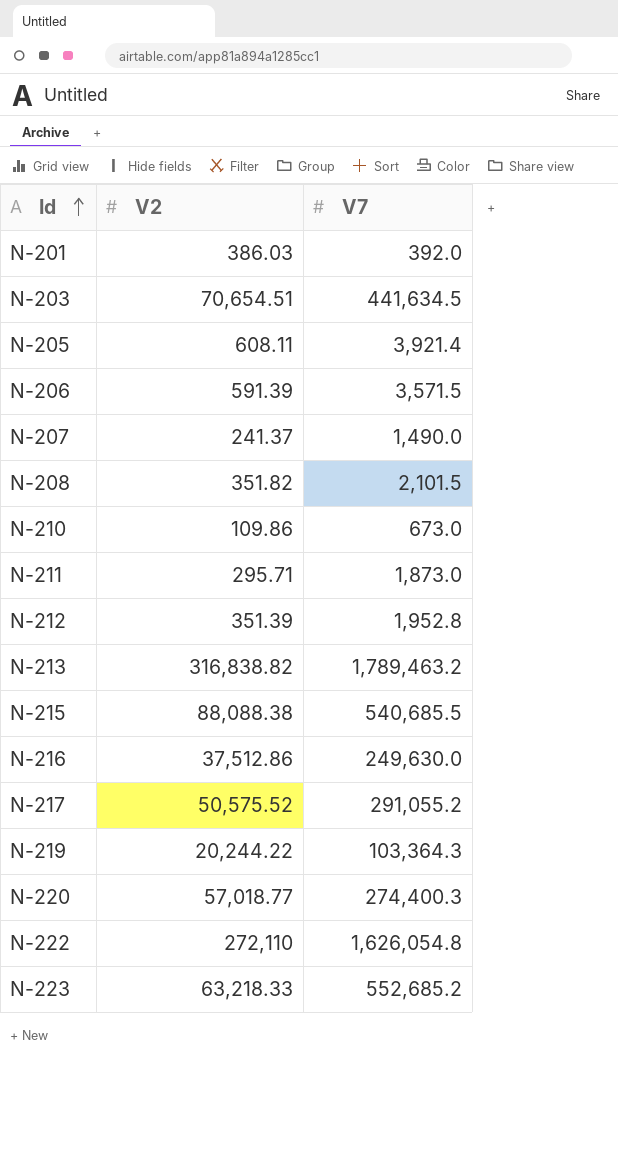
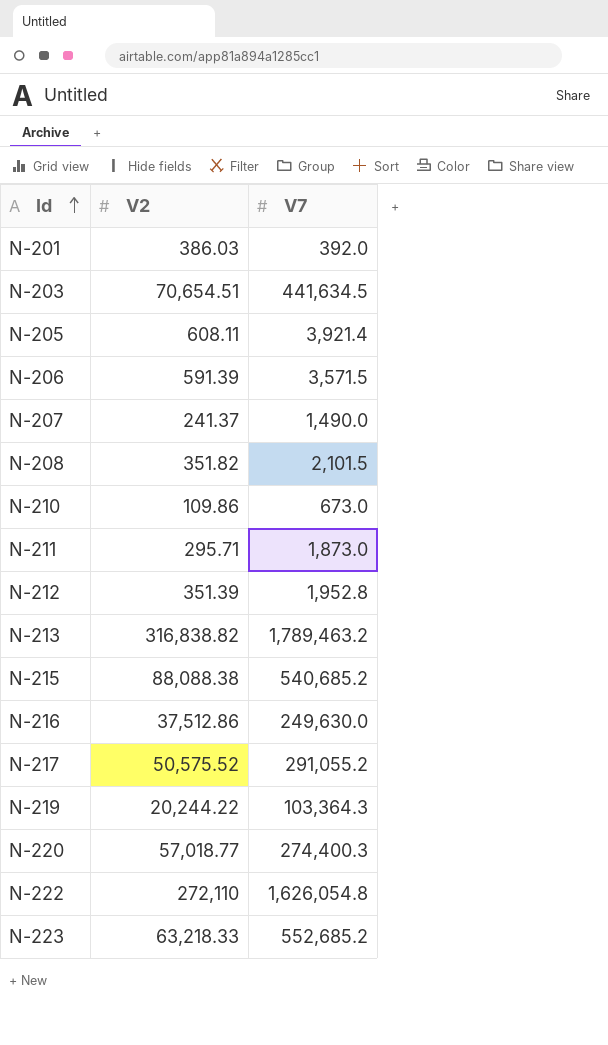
N-215 | V7: 540,685.5 -> 540,685.2

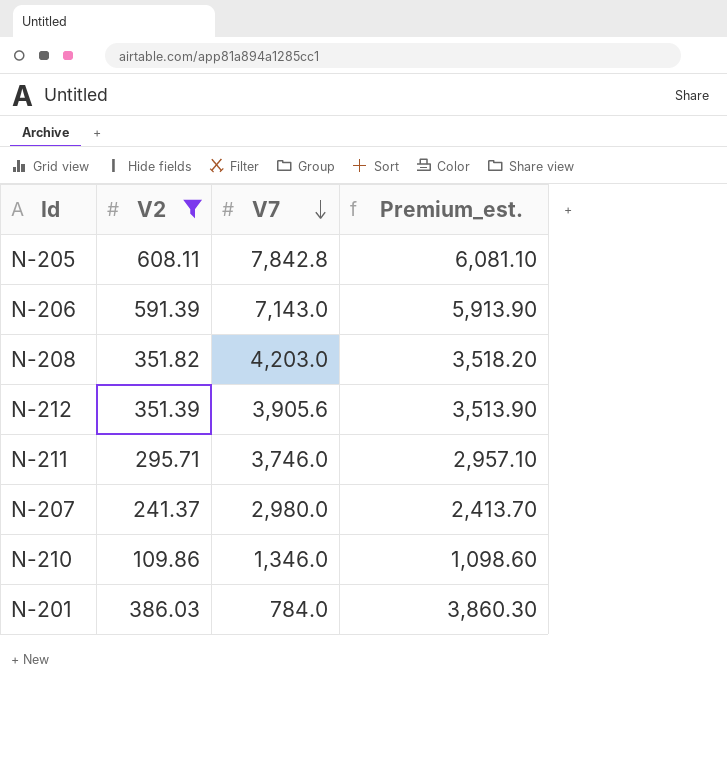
filter: none -> V2 <= 608.11
row order: Id ascending -> V7 descending
column Premium_est. | formula: none -> [V2] * 10
N-205 | V7: 3,921.4 -> 7,842.8
N-206 | V7: 3,571.5 -> 7,143.0
N-208 | V7: 2,101.5 -> 4,203.0
N-212 | V7: 1,952.8 -> 3,905.6
N-211 | V7: 1,873.0 -> 3,746.0
N-207 | V7: 1,490.0 -> 2,980.0
N-210 | V7: 673.0 -> 1,346.0
N-201 | V7: 392.0 -> 784.0

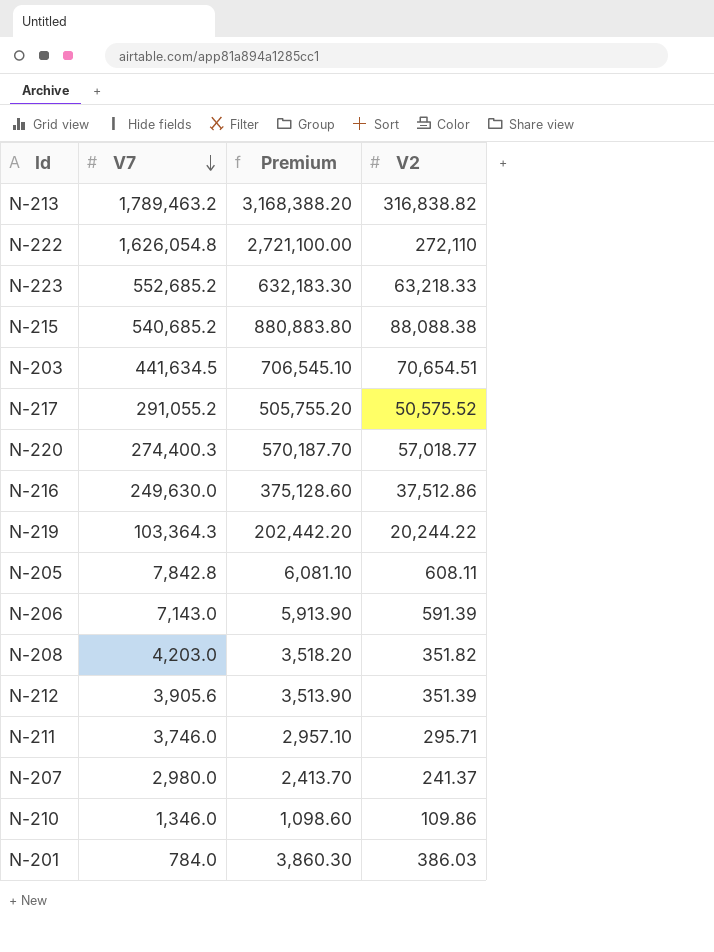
filter: V2 <= 608.11 -> none
column name: Premium_est. -> Premium
column V2 | position: 2 -> 4

